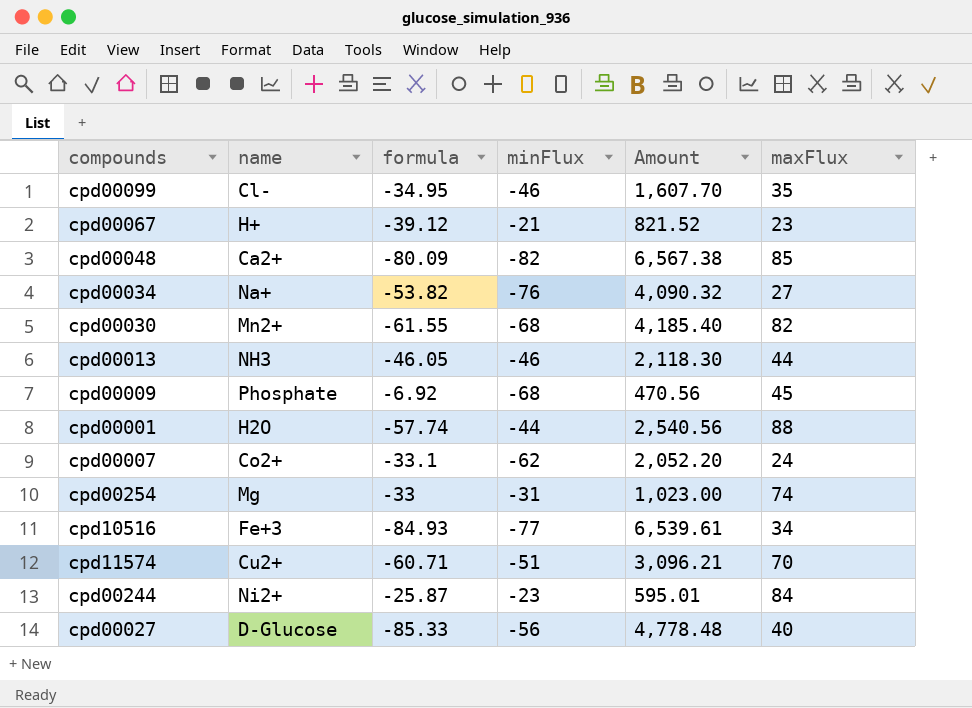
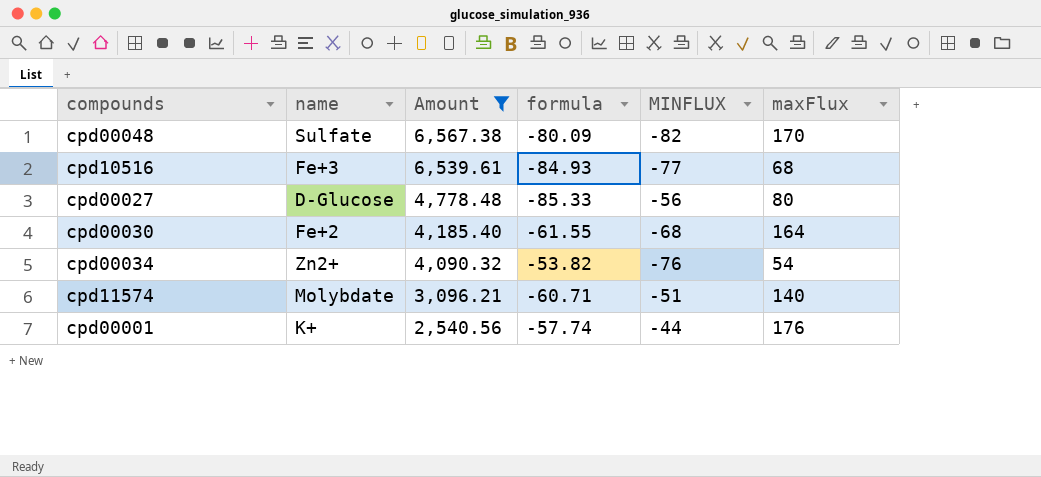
filter: none -> Amount >= 2,540.56
row order: none -> Amount descending
column Amount | position: 5 -> 3
column name: minFlux -> MINFLUX
cpd00048 | name: Ca2+ -> Sulfate
cpd00048 | maxFlux: 85 -> 170
cpd10516 | maxFlux: 34 -> 68
cpd00027 | maxFlux: 40 -> 80
cpd00030 | name: Mn2+ -> Fe+2
cpd00030 | maxFlux: 82 -> 164
cpd00034 | name: Na+ -> Zn2+
cpd00034 | maxFlux: 27 -> 54
cpd11574 | name: Cu2+ -> Molybdate
cpd11574 | maxFlux: 70 -> 140
cpd00001 | name: H2O -> K+
cpd00001 | maxFlux: 88 -> 176

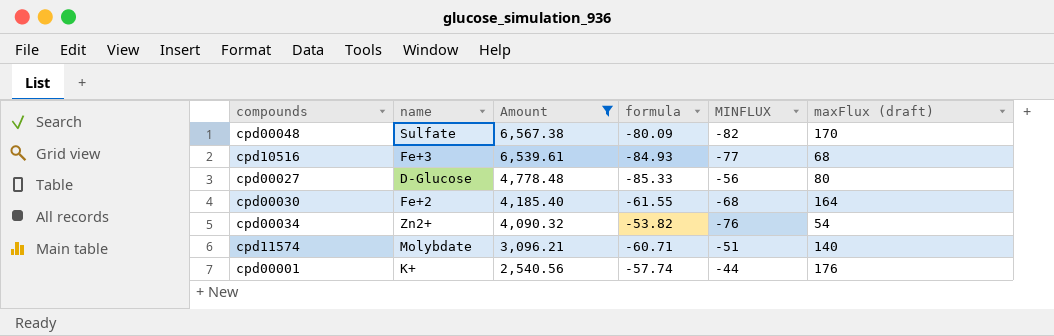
column name: maxFlux -> maxFlux (draft)

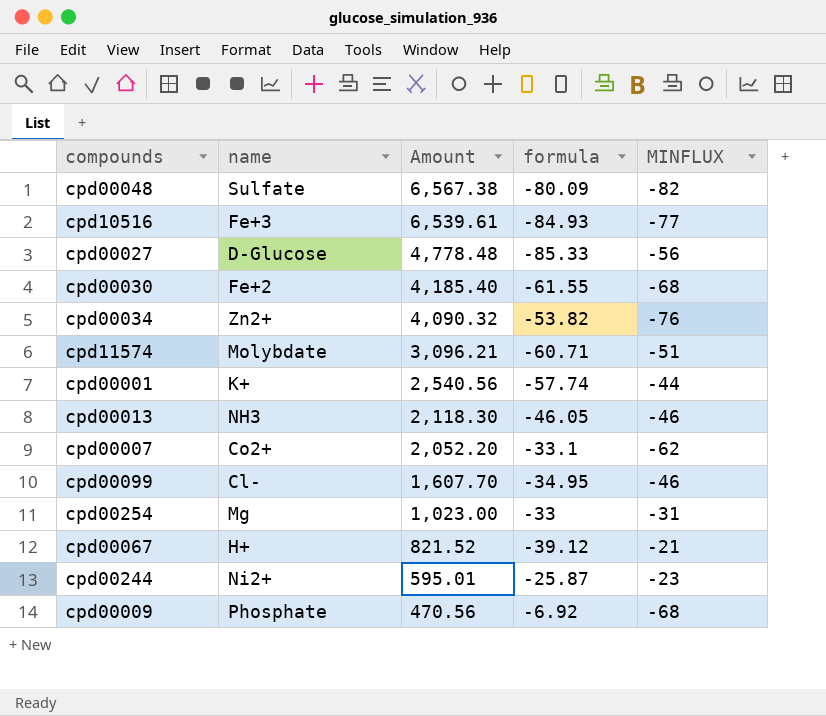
filter: Amount >= 2,540.56 -> none
column maxFlux (draft) | position: 6 -> none

